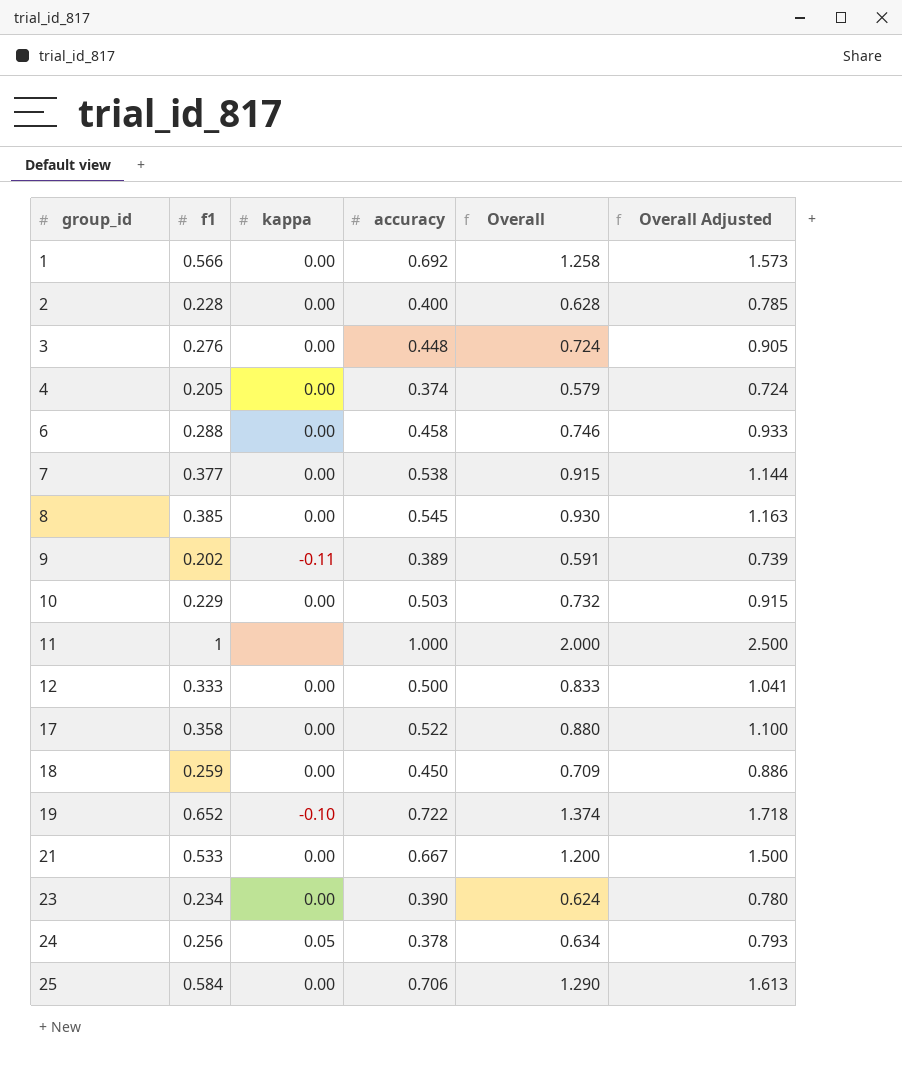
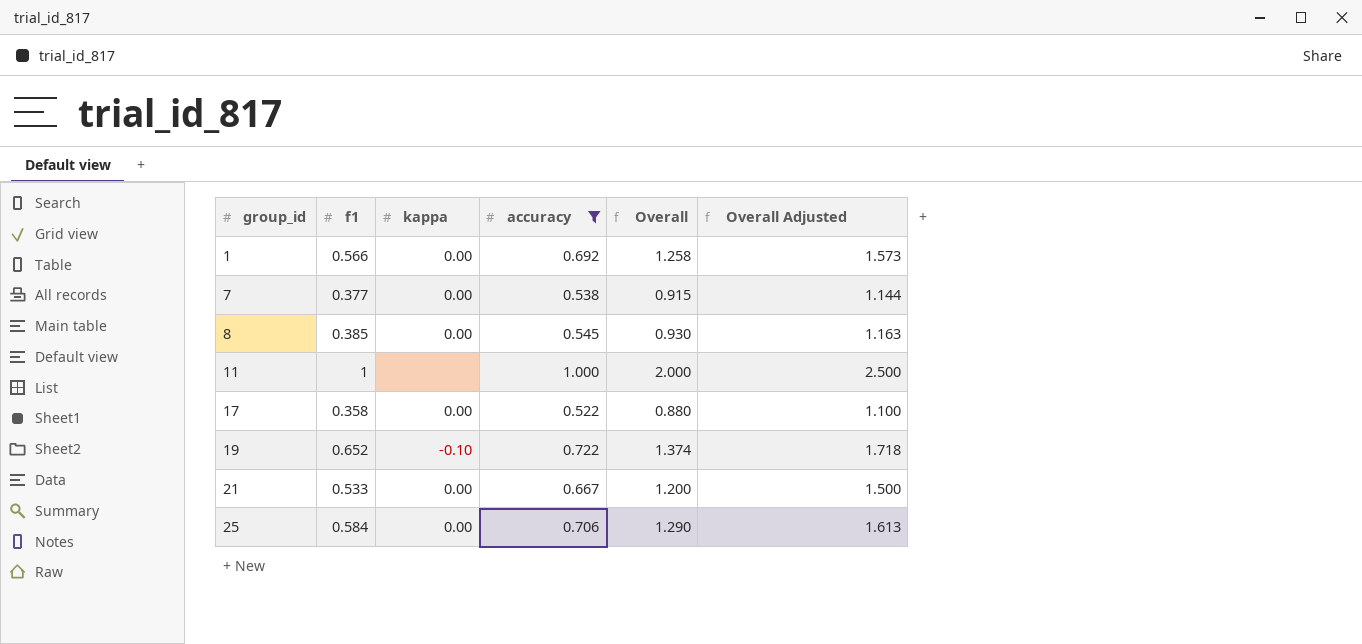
filter: none -> accuracy >= 0.522

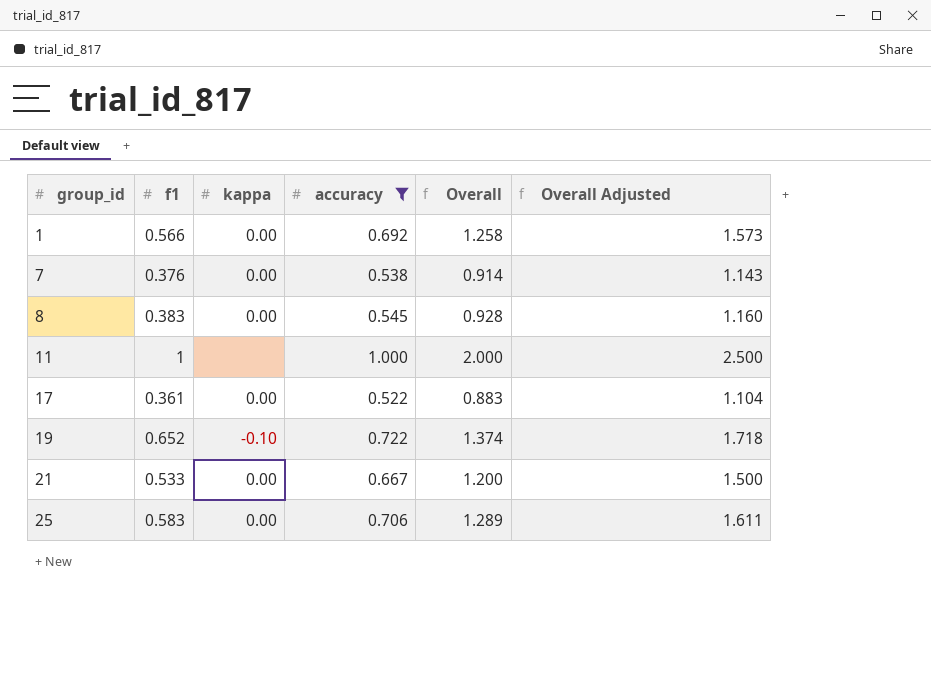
7 | f1: 0.377 -> 0.376
7 | Overall: 0.915 -> 0.914
7 | Overall Adjusted: 1.144 -> 1.143
8 | f1: 0.385 -> 0.383
8 | Overall: 0.930 -> 0.928
8 | Overall Adjusted: 1.163 -> 1.160
17 | f1: 0.358 -> 0.361
17 | Overall: 0.880 -> 0.883
17 | Overall Adjusted: 1.100 -> 1.104
25 | f1: 0.584 -> 0.583
25 | Overall: 1.290 -> 1.289
25 | Overall Adjusted: 1.613 -> 1.611

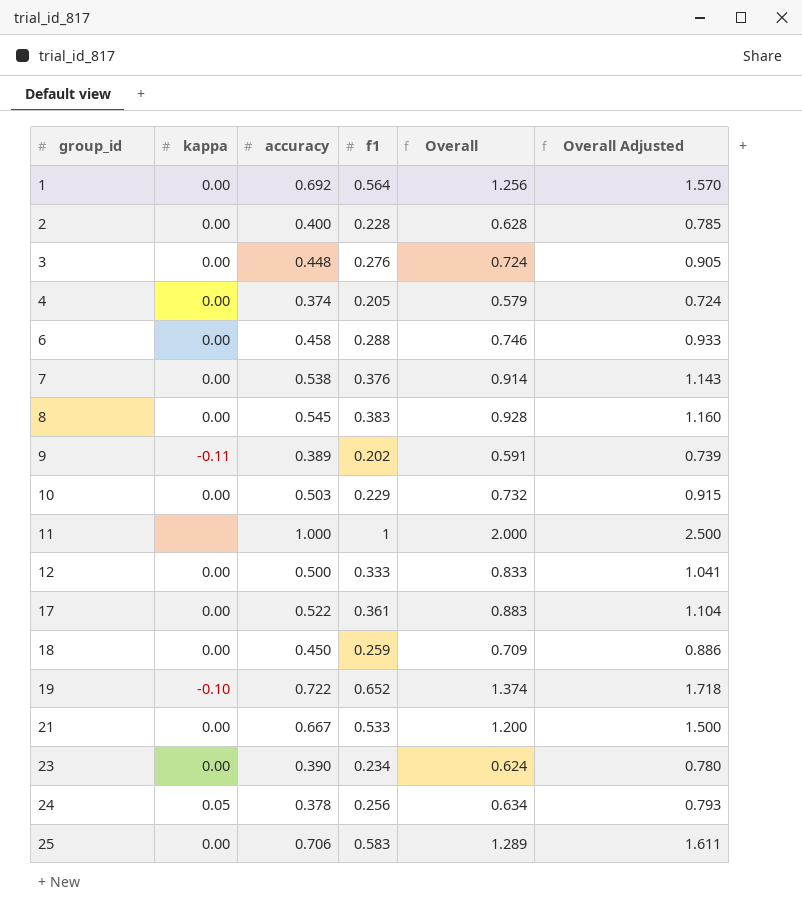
filter: accuracy >= 0.522 -> none
column f1 | position: 2 -> 4
1 | f1: 0.566 -> 0.564
1 | Overall: 1.258 -> 1.256
1 | Overall Adjusted: 1.573 -> 1.570

